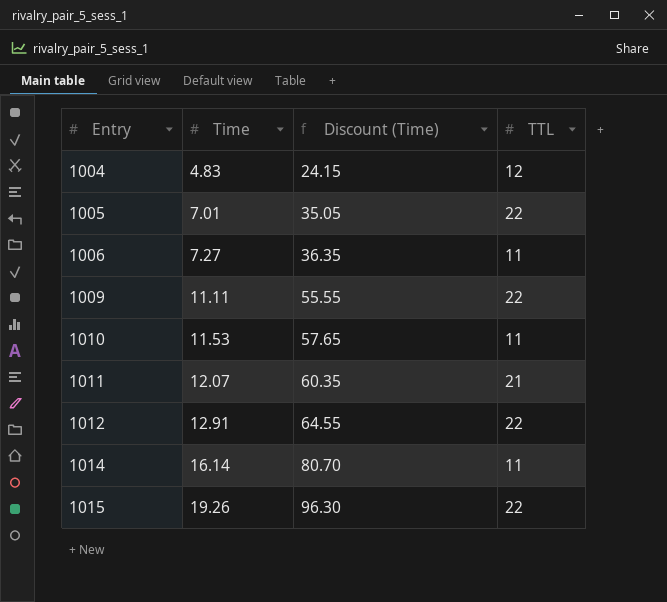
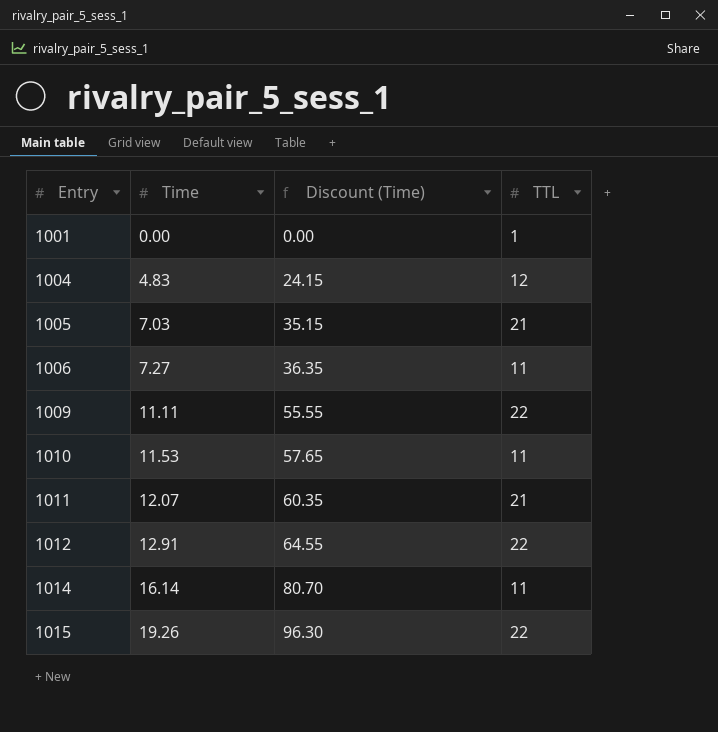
row 1001: none -> 0.00 | 0.00 | 1
1005 | Time: 7.01 -> 7.03
1005 | Discount (Time): 35.05 -> 35.15
1005 | TTL: 22 -> 21

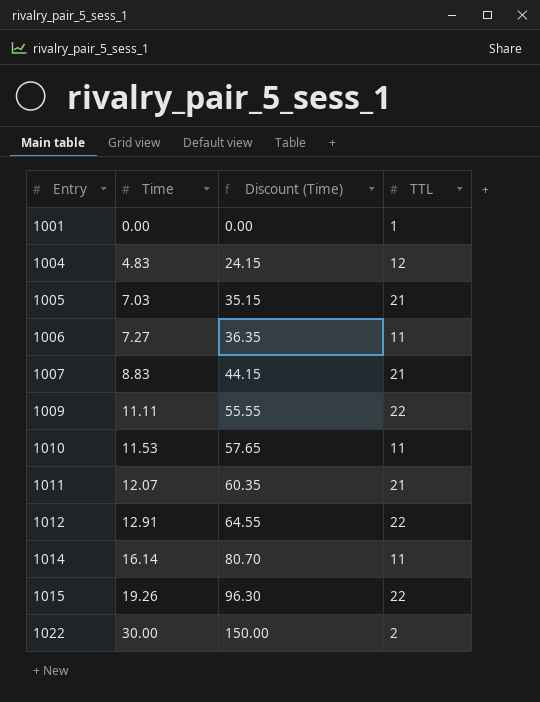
row 1007: none -> 8.83 | 44.15 | 21
row 1022: none -> 30.00 | 150.00 | 2

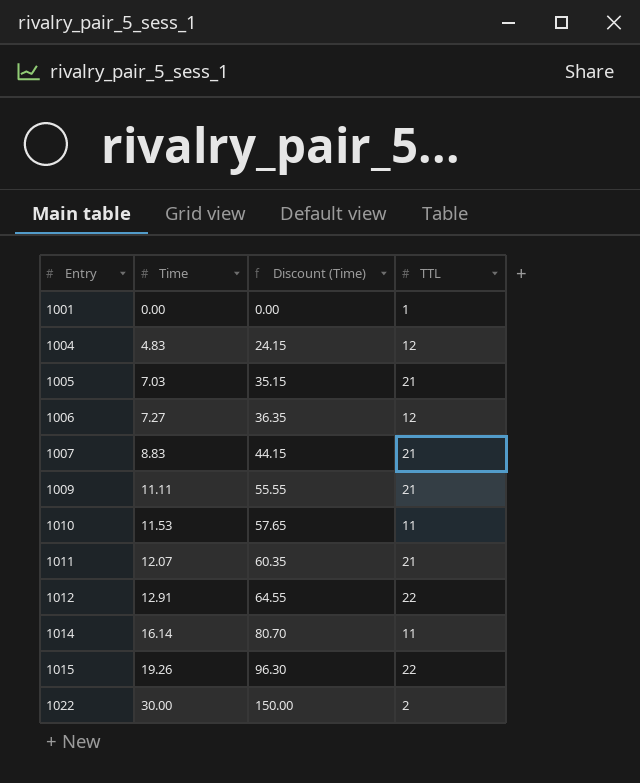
1006 | TTL: 11 -> 12
1009 | TTL: 22 -> 21

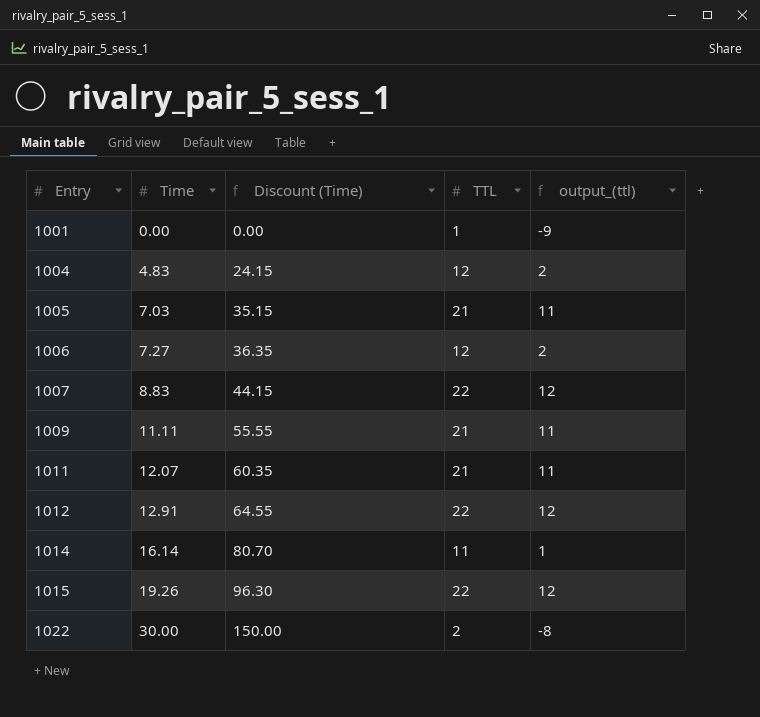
column output_(ttl) | formula: none -> [TTL] - 10
row 1010: 11.53 | 57.65 | 11 -> none
1007 | TTL: 21 -> 22

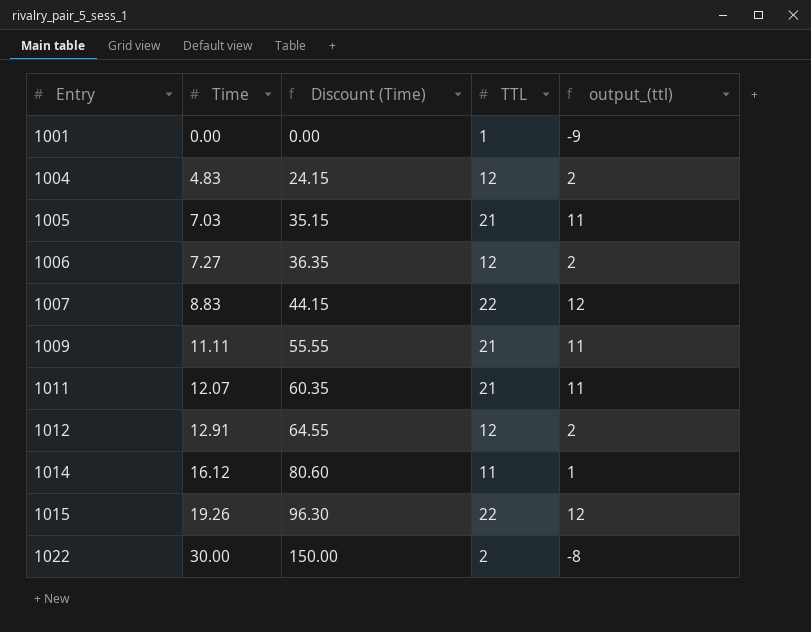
1012 | TTL: 22 -> 12
1012 | output_(ttl): 12 -> 2
1014 | Time: 16.14 -> 16.12
1014 | Discount (Time): 80.70 -> 80.60

